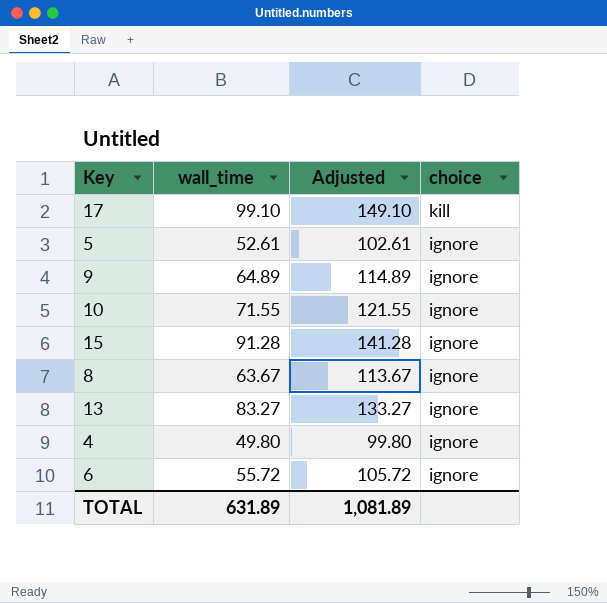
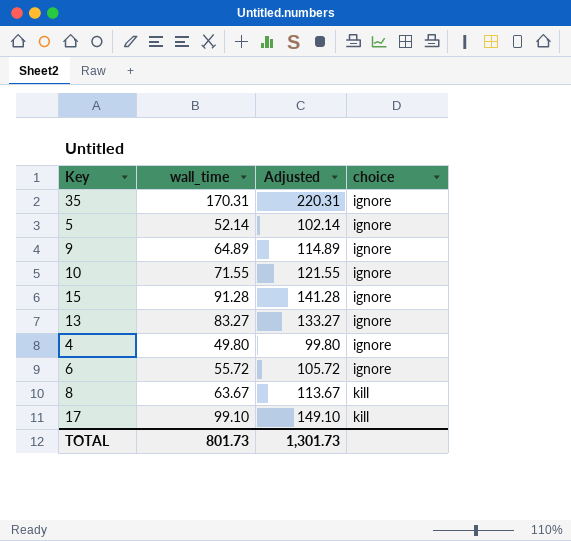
row order: choice descending -> choice ascending
row 35: none -> 170.31 | 220.31 | ignore
5 | wall_time: 52.61 -> 52.14
5 | Adjusted: 102.61 -> 102.14
8 | choice: ignore -> kill
TOTAL | wall_time: 631.89 -> 801.73
TOTAL | Adjusted: 1,081.89 -> 1,301.73

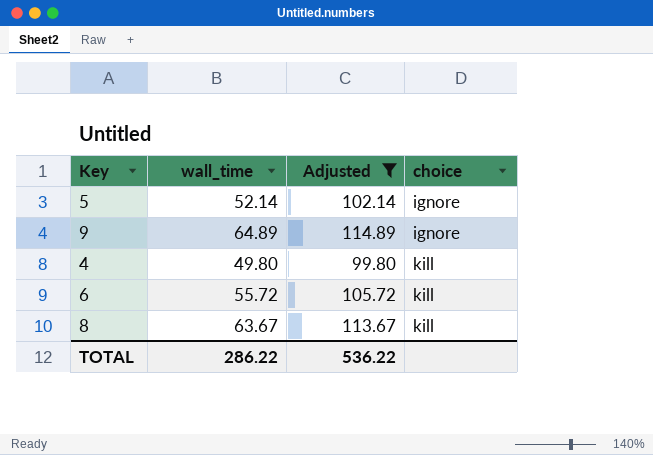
filter: none -> Adjusted <= 114.89
4 | choice: ignore -> kill
6 | choice: ignore -> kill
TOTAL | wall_time: 801.73 -> 286.22
TOTAL | Adjusted: 1,301.73 -> 536.22

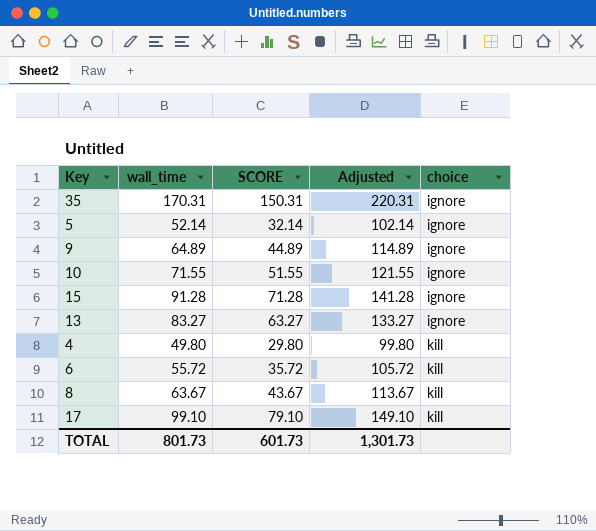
filter: Adjusted <= 114.89 -> none
column SCORE | formula: none -> [wall_time] - 20
TOTAL | wall_time: 286.22 -> 801.73
TOTAL | Adjusted: 536.22 -> 1,301.73

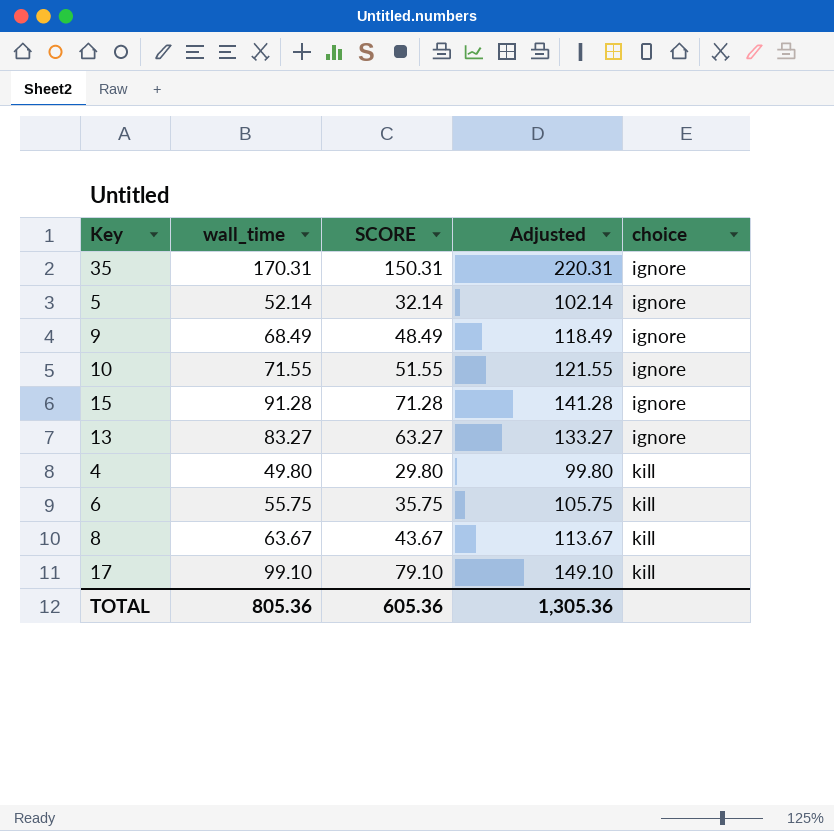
9 | wall_time: 64.89 -> 68.49
9 | SCORE: 44.89 -> 48.49
9 | Adjusted: 114.89 -> 118.49
6 | wall_time: 55.72 -> 55.75
6 | SCORE: 35.72 -> 35.75
6 | Adjusted: 105.72 -> 105.75
TOTAL | wall_time: 801.73 -> 805.36
TOTAL | SCORE: 601.73 -> 605.36
TOTAL | Adjusted: 1,301.73 -> 1,305.36

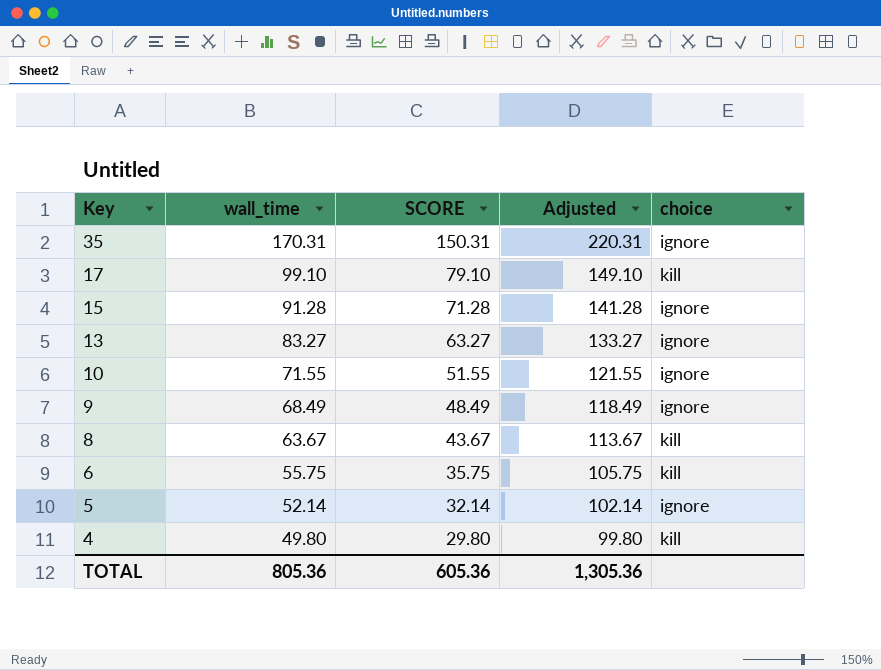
row order: choice ascending -> Key descending

